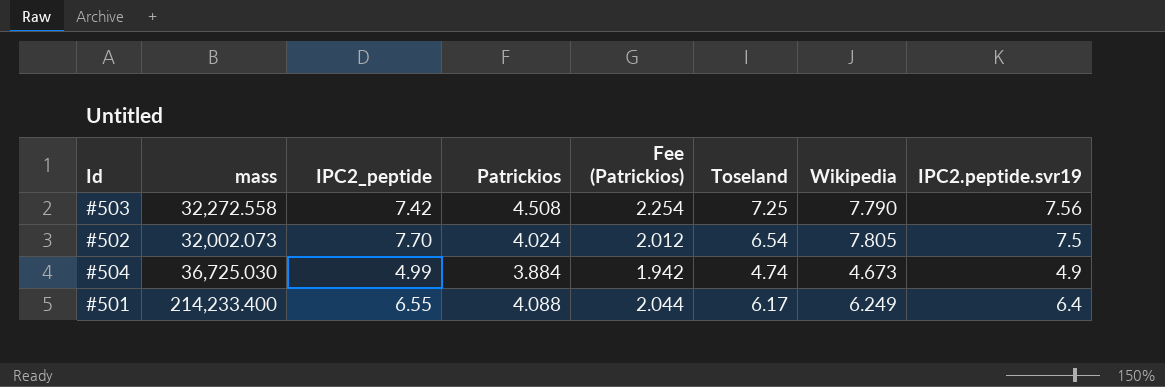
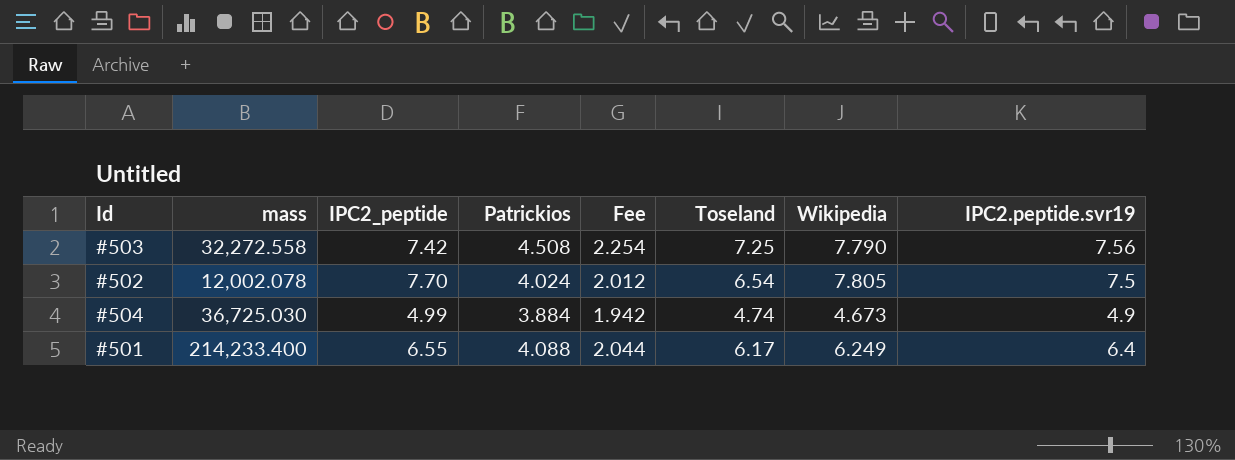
column name: Fee (Patrickios) -> Fee
#502 | mass: 32,002.073 -> 12,002.078

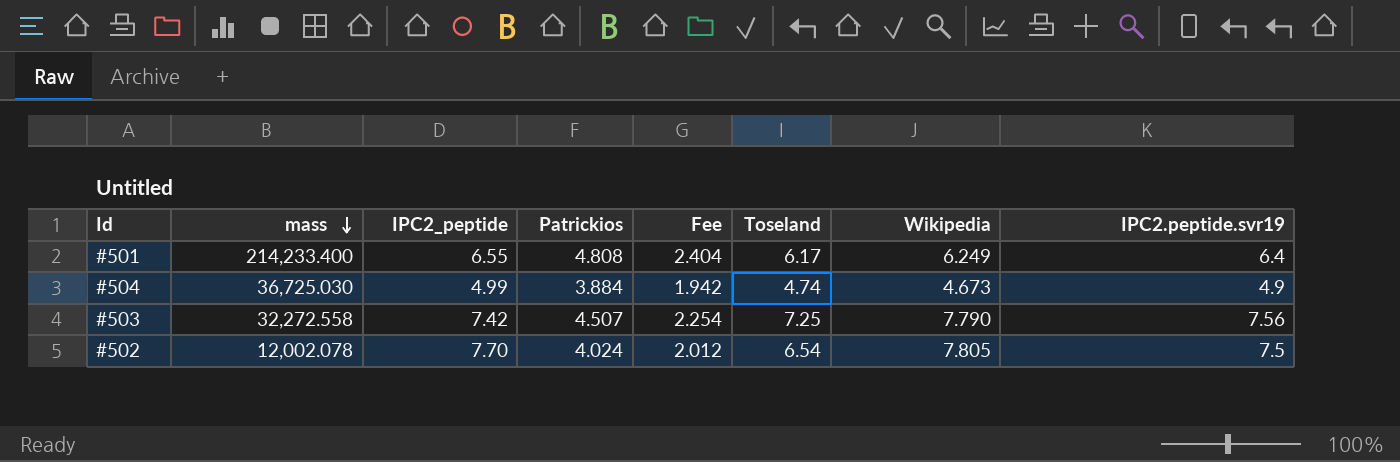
row order: none -> mass descending
#501 | Patrickios: 4.088 -> 4.808
#501 | Fee: 2.044 -> 2.404
#503 | Patrickios: 4.508 -> 4.507

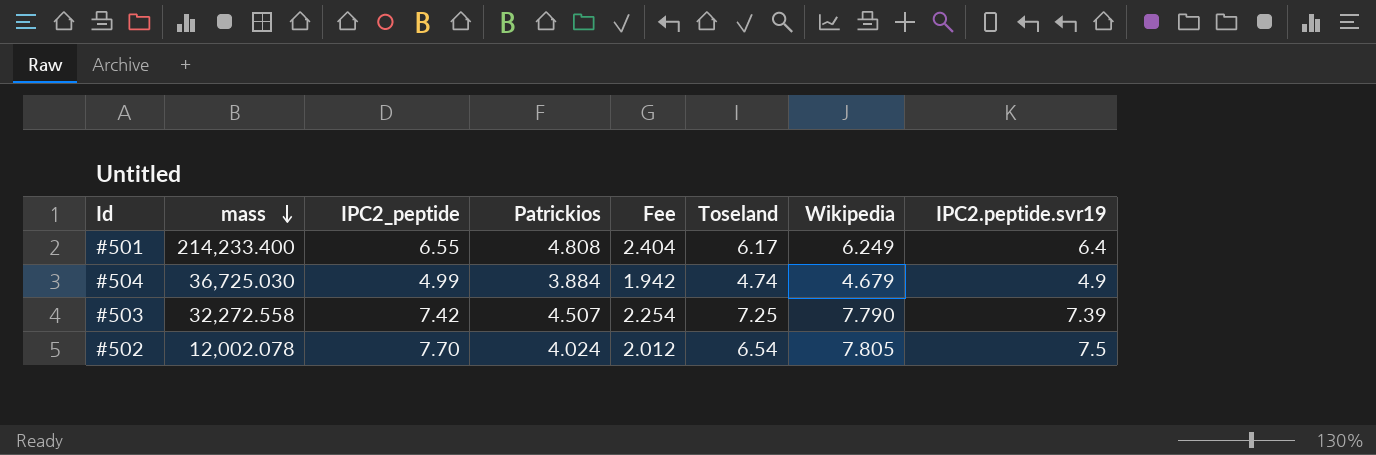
#504 | Wikipedia: 4.673 -> 4.679
#503 | IPC2.peptide.svr19: 7.56 -> 7.39

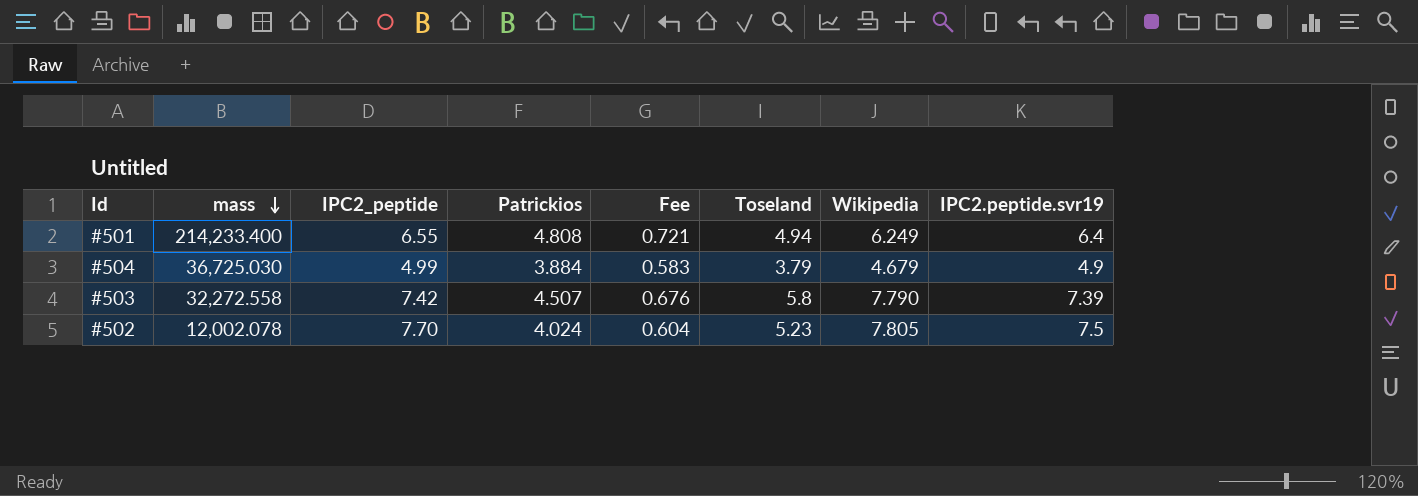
column Fee | formula: [Patrickios] * 0.5 -> [Patrickios] * 0.15
#501 | Toseland: 6.17 -> 4.94
#504 | Toseland: 4.74 -> 3.79
#503 | Toseland: 7.25 -> 5.8
#502 | Toseland: 6.54 -> 5.23

